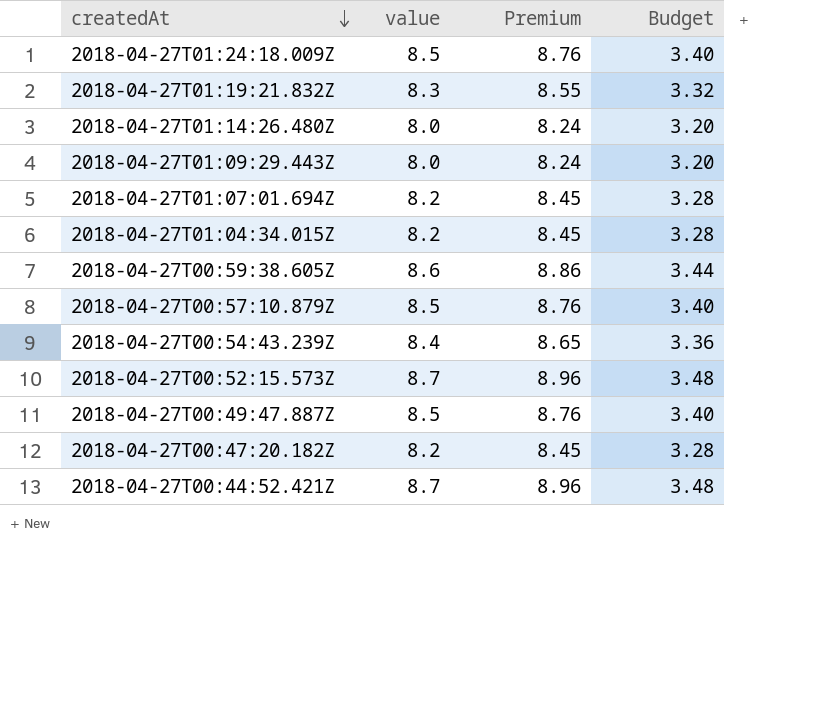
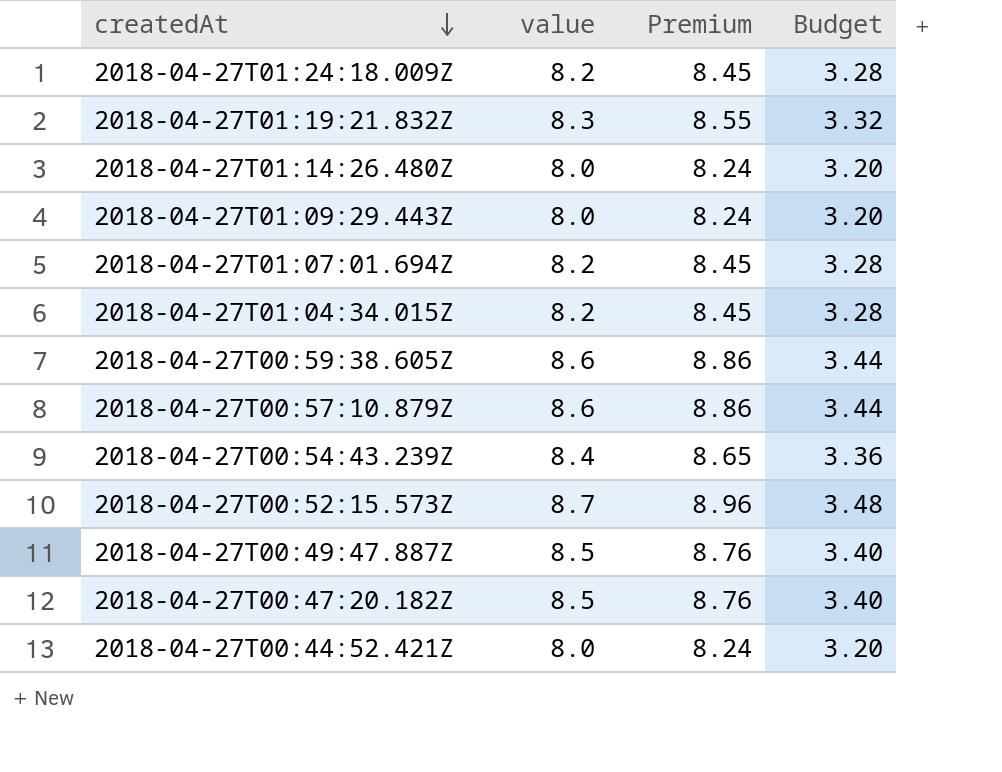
2018-04-27T01:24:18.009Z | value: 8.5 -> 8.2
2018-04-27T01:24:18.009Z | Premium: 8.76 -> 8.45
2018-04-27T01:24:18.009Z | Budget: 3.40 -> 3.28
2018-04-27T00:57:10.879Z | value: 8.5 -> 8.6
2018-04-27T00:57:10.879Z | Premium: 8.76 -> 8.86
2018-04-27T00:57:10.879Z | Budget: 3.40 -> 3.44
2018-04-27T00:47:20.182Z | value: 8.2 -> 8.5
2018-04-27T00:47:20.182Z | Premium: 8.45 -> 8.76
2018-04-27T00:47:20.182Z | Budget: 3.28 -> 3.40
2018-04-27T00:44:52.421Z | value: 8.7 -> 8.0
2018-04-27T00:44:52.421Z | Premium: 8.96 -> 8.24
2018-04-27T00:44:52.421Z | Budget: 3.48 -> 3.20

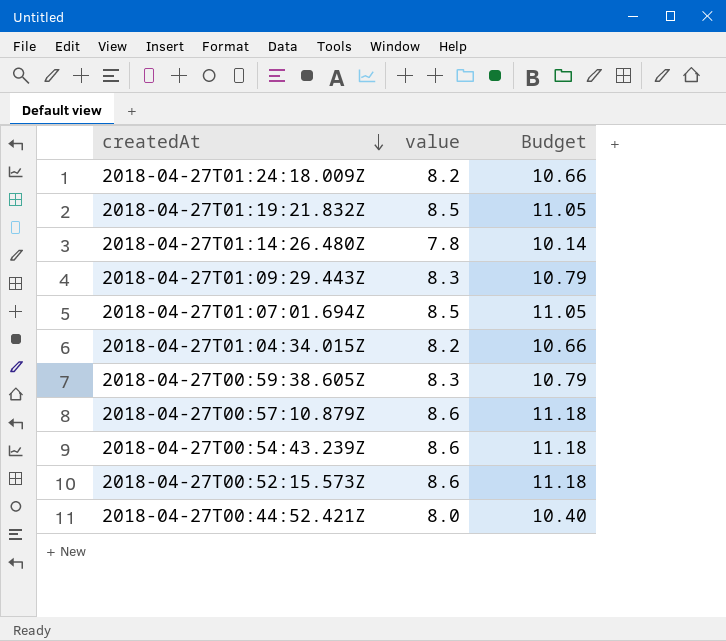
column Premium | formula: [value] * 1.03 -> none
column Budget | formula: [value] * 0.4 -> [value] * 1.3
row 2018-04-27T00:49:47.887Z: 8.5 | 8.76 | 3.40 -> none
row 2018-04-27T00:47:20.182Z: 8.5 | 8.76 | 3.40 -> none
2018-04-27T01:19:21.832Z | value: 8.3 -> 8.5
2018-04-27T01:14:26.480Z | value: 8.0 -> 7.8
2018-04-27T01:09:29.443Z | value: 8.0 -> 8.3
2018-04-27T01:07:01.694Z | value: 8.2 -> 8.5
2018-04-27T00:59:38.605Z | value: 8.6 -> 8.3
2018-04-27T00:54:43.239Z | value: 8.4 -> 8.6
2018-04-27T00:52:15.573Z | value: 8.7 -> 8.6

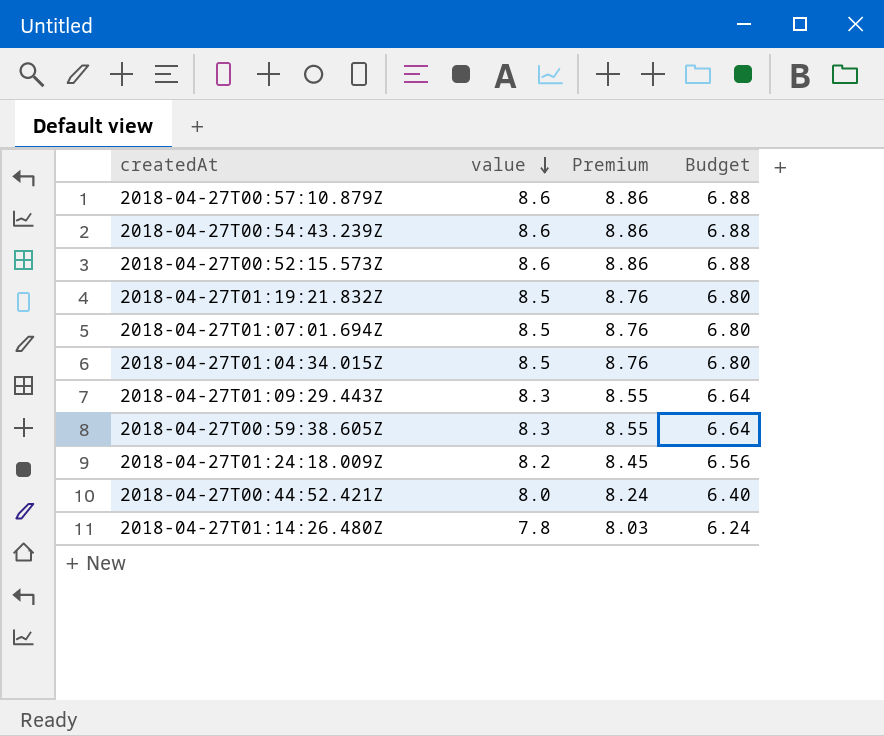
row order: createdAt descending -> value descending
column Premium | formula: none -> [value] * 1.03
column Budget | formula: [value] * 1.3 -> [value] * 0.8
2018-04-27T01:04:34.015Z | value: 8.2 -> 8.5

